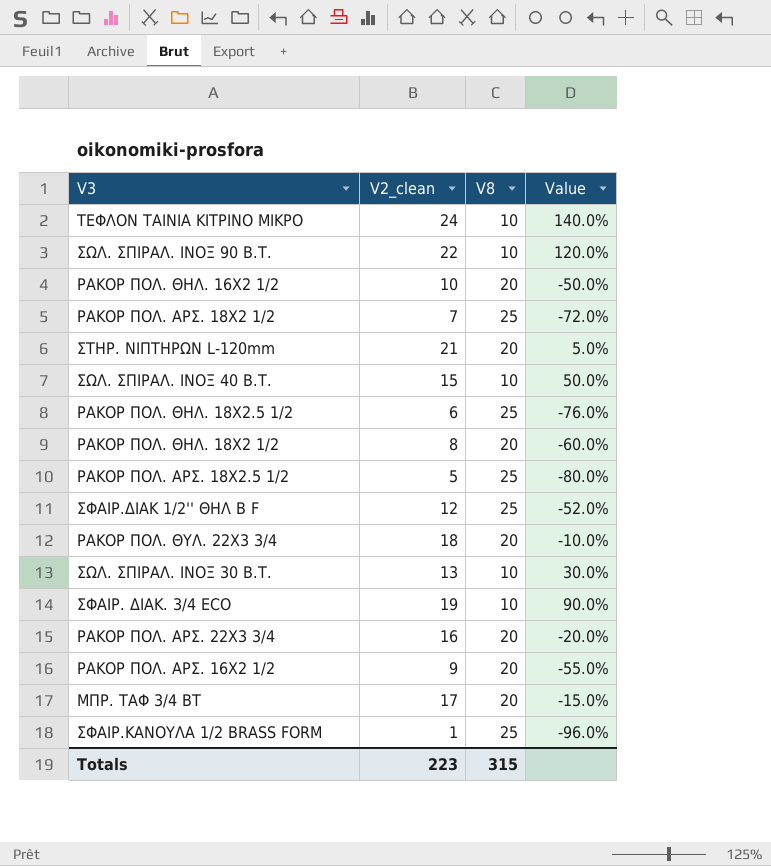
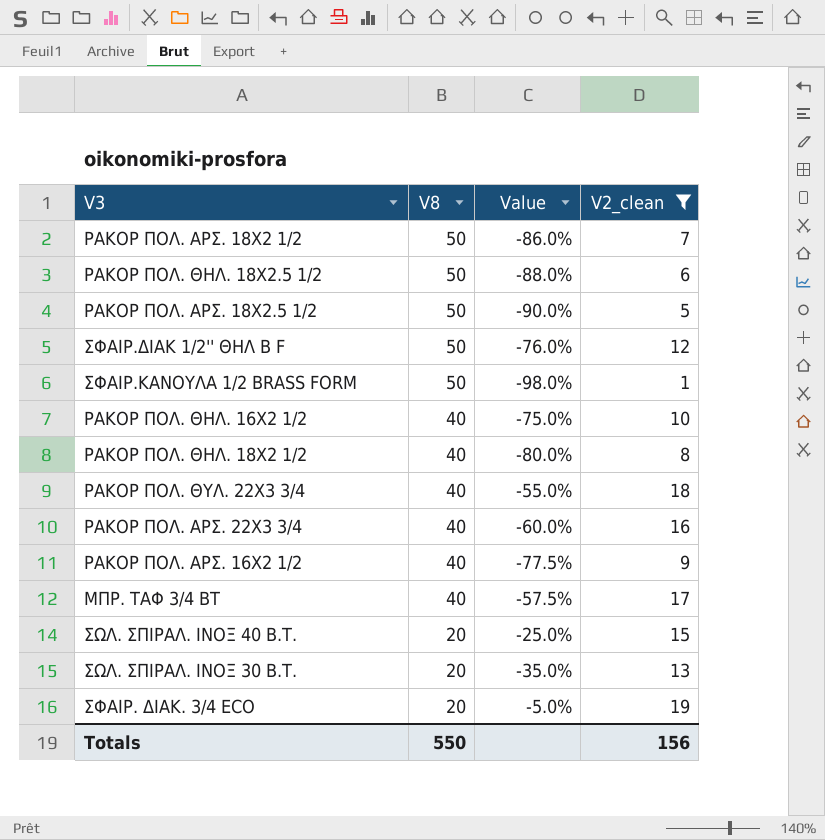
filter: none -> V2_clean <= 19
row order: none -> V8 descending
column V2_clean | position: 2 -> 4
ΡΑΚΟΡ ΠΟΛ. ΑΡΣ. 18X2 1/2 | V8: 25 -> 50
ΡΑΚΟΡ ΠΟΛ. ΑΡΣ. 18X2 1/2 | Value: -72.0% -> -86.0%
ΡΑΚΟΡ ΠΟΛ. ΘΗΛ. 18X2.5 1/2 | V8: 25 -> 50
ΡΑΚΟΡ ΠΟΛ. ΘΗΛ. 18X2.5 1/2 | Value: -76.0% -> -88.0%
ΡΑΚΟΡ ΠΟΛ. ΑΡΣ. 18X2.5 1/2 | V8: 25 -> 50
ΡΑΚΟΡ ΠΟΛ. ΑΡΣ. 18X2.5 1/2 | Value: -80.0% -> -90.0%
ΣΦΑΙΡ.ΔΙΑΚ 1/2'' ΘΗΛ B F | V8: 25 -> 50
ΣΦΑΙΡ.ΔΙΑΚ 1/2'' ΘΗΛ B F | Value: -52.0% -> -76.0%
ΣΦΑΙΡ.ΚΑΝΟΥΛΑ 1/2 BRASS FORM | V8: 25 -> 50
ΣΦΑΙΡ.ΚΑΝΟΥΛΑ 1/2 BRASS FORM | Value: -96.0% -> -98.0%
ΡΑΚΟΡ ΠΟΛ. ΘΗΛ. 16X2 1/2 | V8: 20 -> 40
ΡΑΚΟΡ ΠΟΛ. ΘΗΛ. 16X2 1/2 | Value: -50.0% -> -75.0%
ΡΑΚΟΡ ΠΟΛ. ΘΗΛ. 18X2 1/2 | V8: 20 -> 40
ΡΑΚΟΡ ΠΟΛ. ΘΗΛ. 18X2 1/2 | Value: -60.0% -> -80.0%
ΡΑΚΟΡ ΠΟΛ. ΘΥΛ. 22X3 3/4 | V8: 20 -> 40
ΡΑΚΟΡ ΠΟΛ. ΘΥΛ. 22X3 3/4 | Value: -10.0% -> -55.0%
ΡΑΚΟΡ ΠΟΛ. ΑΡΣ. 22X3 3/4 | V8: 20 -> 40
ΡΑΚΟΡ ΠΟΛ. ΑΡΣ. 22X3 3/4 | Value: -20.0% -> -60.0%
ΡΑΚΟΡ ΠΟΛ. ΑΡΣ. 16X2 1/2 | V8: 20 -> 40
ΡΑΚΟΡ ΠΟΛ. ΑΡΣ. 16X2 1/2 | Value: -55.0% -> -77.5%
ΜΠΡ. ΤΑΦ 3/4 ΒΤ | V8: 20 -> 40
ΜΠΡ. ΤΑΦ 3/4 ΒΤ | Value: -15.0% -> -57.5%
ΣΩΛ. ΣΠΙΡΑΛ. ΙΝΟΞ 40 Β.Τ. | V8: 10 -> 20
ΣΩΛ. ΣΠΙΡΑΛ. ΙΝΟΞ 40 Β.Τ. | Value: 50.0% -> -25.0%
ΣΩΛ. ΣΠΙΡΑΛ. ΙΝΟΞ 30 Β.Τ. | V8: 10 -> 20
ΣΩΛ. ΣΠΙΡΑΛ. ΙΝΟΞ 30 Β.Τ. | Value: 30.0% -> -35.0%
ΣΦΑΙΡ. ΔΙΑΚ. 3/4 ECO | V8: 10 -> 20
ΣΦΑΙΡ. ΔΙΑΚ. 3/4 ECO | Value: 90.0% -> -5.0%
Totals | V8: 315 -> 550
Totals | V2_clean: 223 -> 156

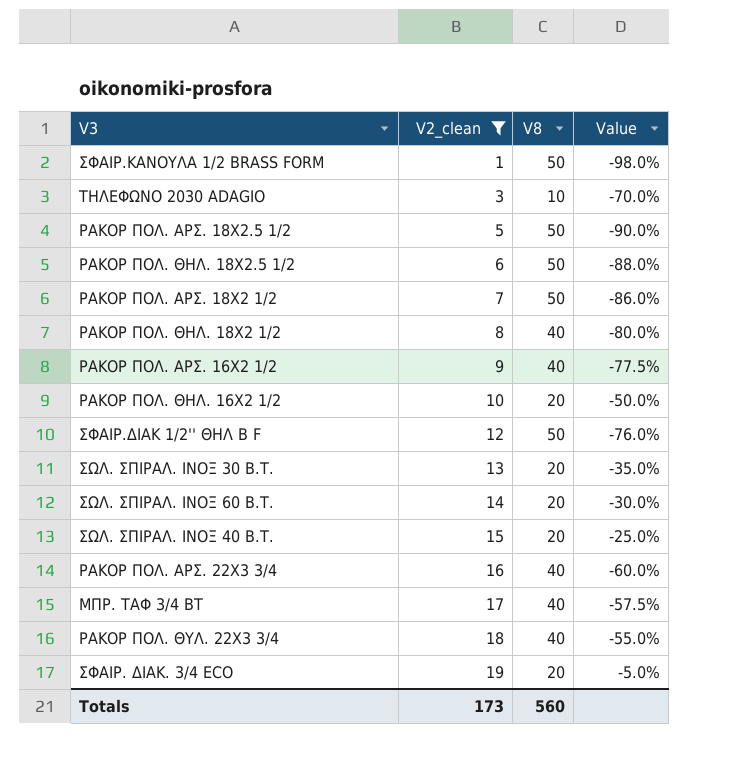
row order: V8 descending -> V2_clean ascending
column V2_clean | position: 4 -> 2
row ΤΗΛΕΦΩΝΟ 2030 ADAGIO: none -> 3 | 10 | -70.0%
ΡΑΚΟΡ ΠΟΛ. ΘΗΛ. 16X2 1/2 | V8: 40 -> 20
ΡΑΚΟΡ ΠΟΛ. ΘΗΛ. 16X2 1/2 | Value: -75.0% -> -50.0%
row ΣΩΛ. ΣΠΙΡΑΛ. ΙΝΟΞ 60 Β.Τ.: none -> 14 | 20 | -30.0%
Totals | V2_clean: 156 -> 173
Totals | V8: 550 -> 560

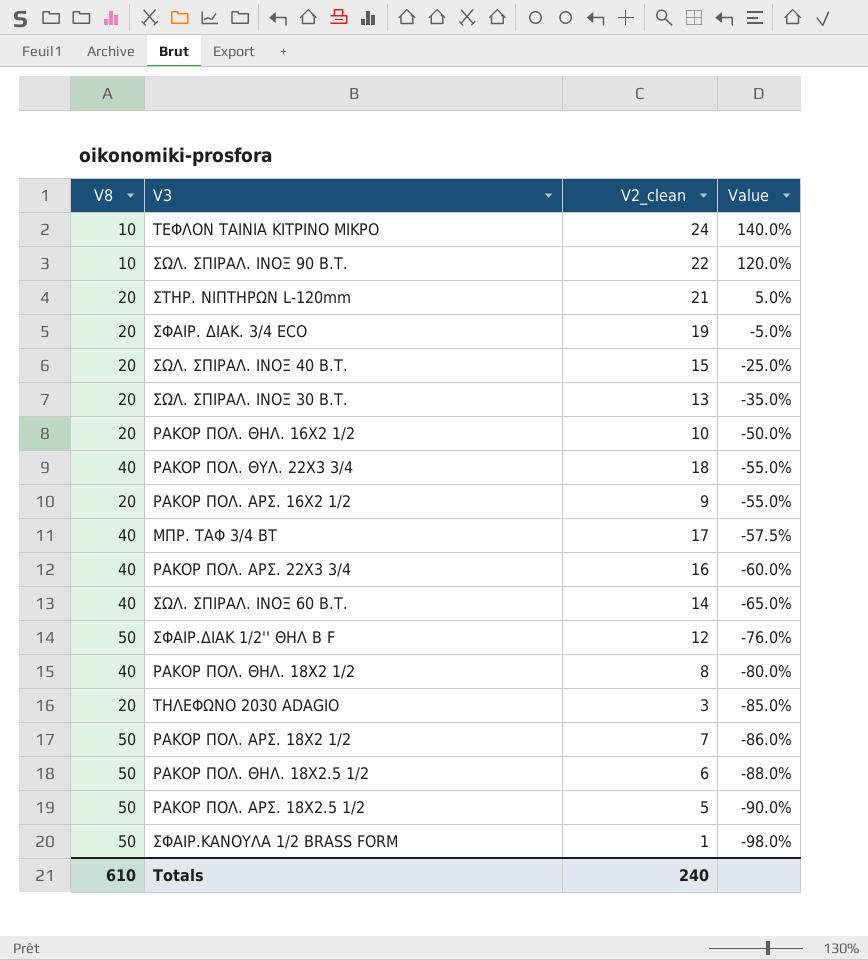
filter: V2_clean <= 19 -> none
row order: V2_clean ascending -> Value descending
column V8 | position: 3 -> 1
ΡΑΚΟΡ ΠΟΛ. ΑΡΣ. 16X2 1/2 | V8: 40 -> 20
ΡΑΚΟΡ ΠΟΛ. ΑΡΣ. 16X2 1/2 | Value: -77.5% -> -55.0%
ΣΩΛ. ΣΠΙΡΑΛ. ΙΝΟΞ 60 Β.Τ. | V8: 20 -> 40
ΣΩΛ. ΣΠΙΡΑΛ. ΙΝΟΞ 60 Β.Τ. | Value: -30.0% -> -65.0%
ΤΗΛΕΦΩΝΟ 2030 ADAGIO | V8: 10 -> 20
ΤΗΛΕΦΩΝΟ 2030 ADAGIO | Value: -70.0% -> -85.0%
Totals | V8: 560 -> 610
Totals | V2_clean: 173 -> 240

